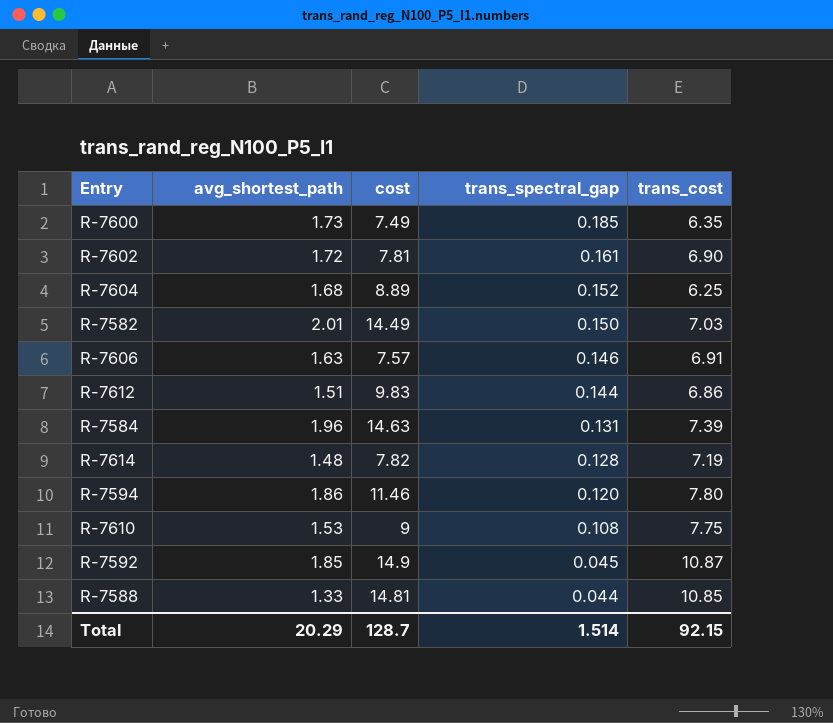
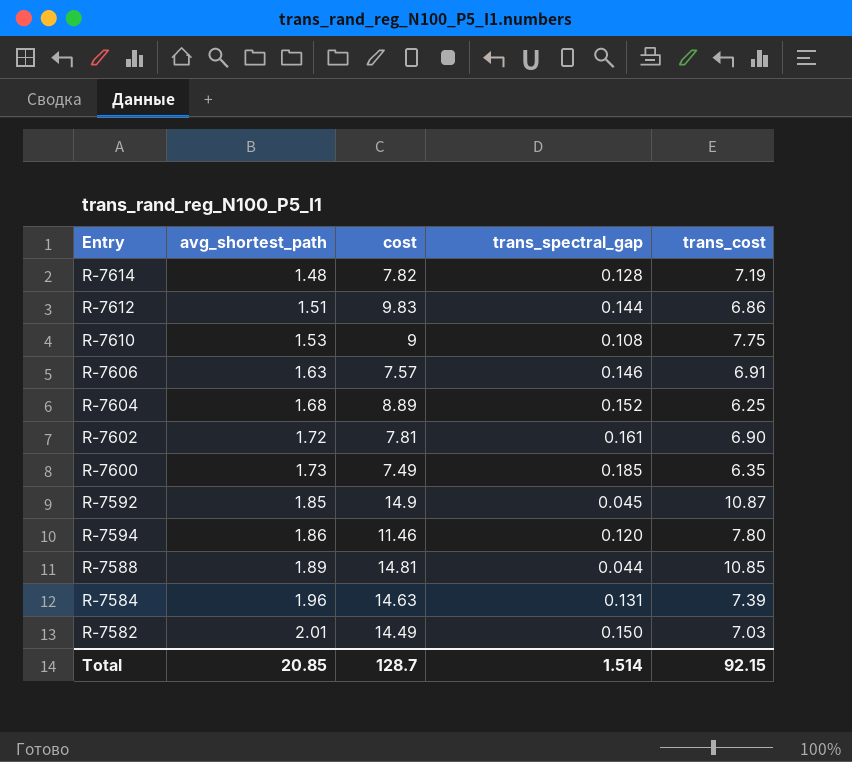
row order: trans_spectral_gap descending -> avg_shortest_path ascending
R-7588 | avg_shortest_path: 1.33 -> 1.89
Total | avg_shortest_path: 20.29 -> 20.85

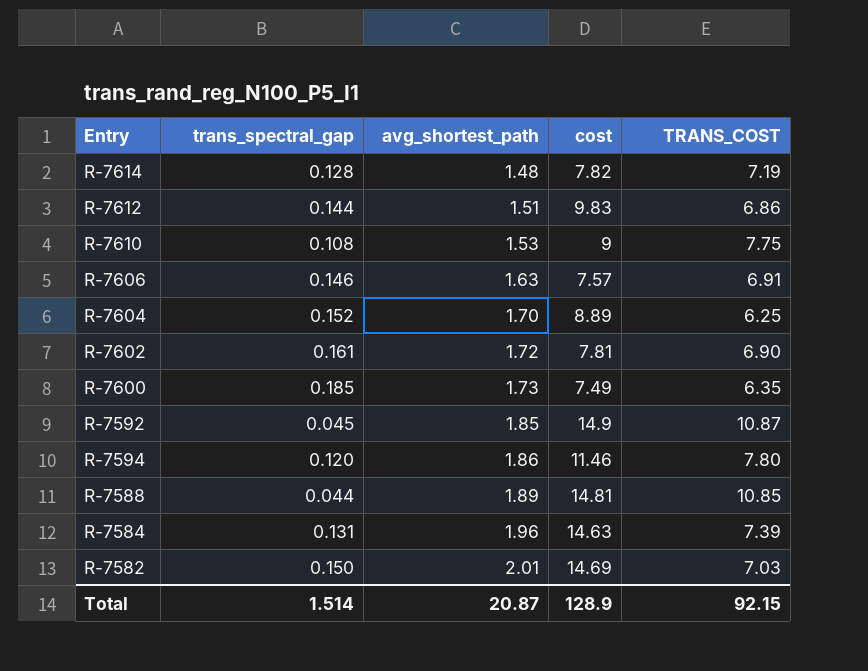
column trans_spectral_gap | position: 4 -> 2
column name: trans_cost -> TRANS_COST
R-7604 | avg_shortest_path: 1.68 -> 1.70
R-7582 | cost: 14.49 -> 14.69
Total | avg_shortest_path: 20.85 -> 20.87
Total | cost: 128.7 -> 128.9

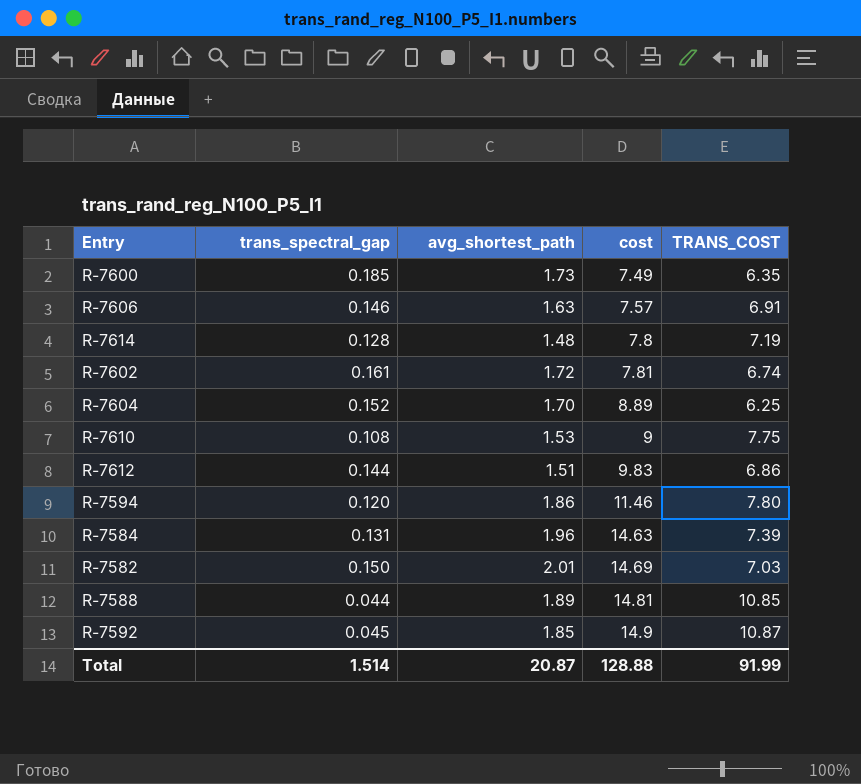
row order: avg_shortest_path ascending -> cost ascending
R-7614 | cost: 7.82 -> 7.8
R-7602 | TRANS_COST: 6.90 -> 6.74
Total | cost: 128.9 -> 128.88
Total | TRANS_COST: 92.15 -> 91.99

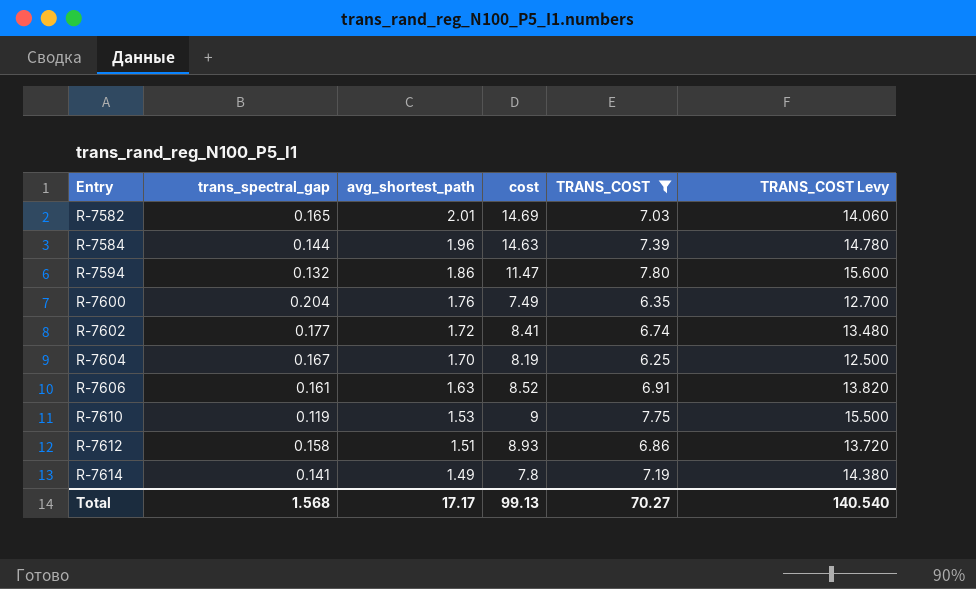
filter: none -> TRANS_COST <= 7.80
row order: cost ascending -> Entry ascending
column TRANS_COST Levy | formula: none -> [TRANS_COST] * 2
R-7582 | trans_spectral_gap: 0.150 -> 0.165
R-7584 | trans_spectral_gap: 0.131 -> 0.144
R-7594 | trans_spectral_gap: 0.120 -> 0.132
R-7594 | cost: 11.46 -> 11.47
R-7600 | trans_spectral_gap: 0.185 -> 0.204
R-7600 | avg_shortest_path: 1.73 -> 1.76
R-7602 | trans_spectral_gap: 0.161 -> 0.177
R-7602 | cost: 7.81 -> 8.41
R-7604 | trans_spectral_gap: 0.152 -> 0.167
R-7604 | cost: 8.89 -> 8.19
R-7606 | trans_spectral_gap: 0.146 -> 0.161
R-7606 | cost: 7.57 -> 8.52
R-7610 | trans_spectral_gap: 0.108 -> 0.119
R-7612 | trans_spectral_gap: 0.144 -> 0.158
R-7612 | cost: 9.83 -> 8.93
R-7614 | trans_spectral_gap: 0.128 -> 0.141
R-7614 | avg_shortest_path: 1.48 -> 1.49
Total | trans_spectral_gap: 1.514 -> 1.568
Total | avg_shortest_path: 20.87 -> 17.17
Total | cost: 128.88 -> 99.13
Total | TRANS_COST: 91.99 -> 70.27

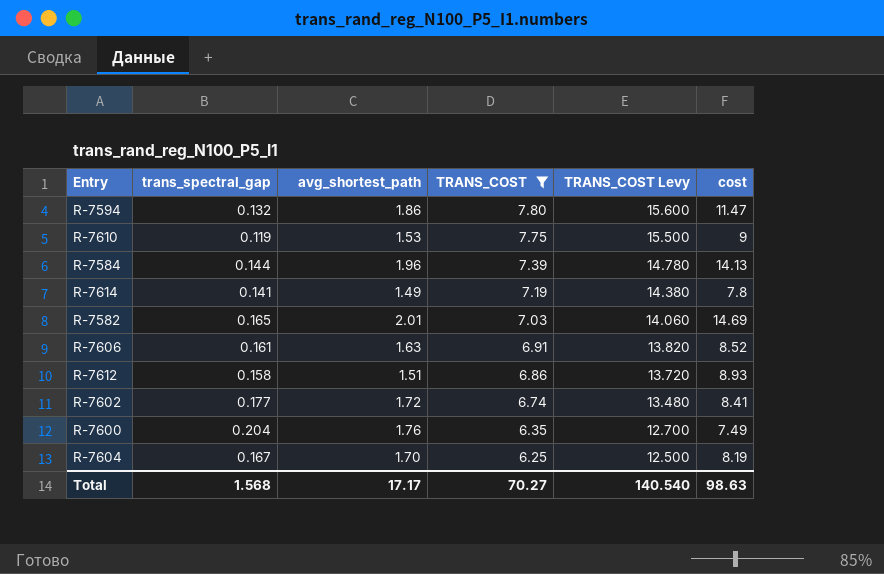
row order: Entry ascending -> TRANS_COST descending
column cost | position: 4 -> 6
R-7584 | cost: 14.63 -> 14.13
Total | cost: 99.13 -> 98.63

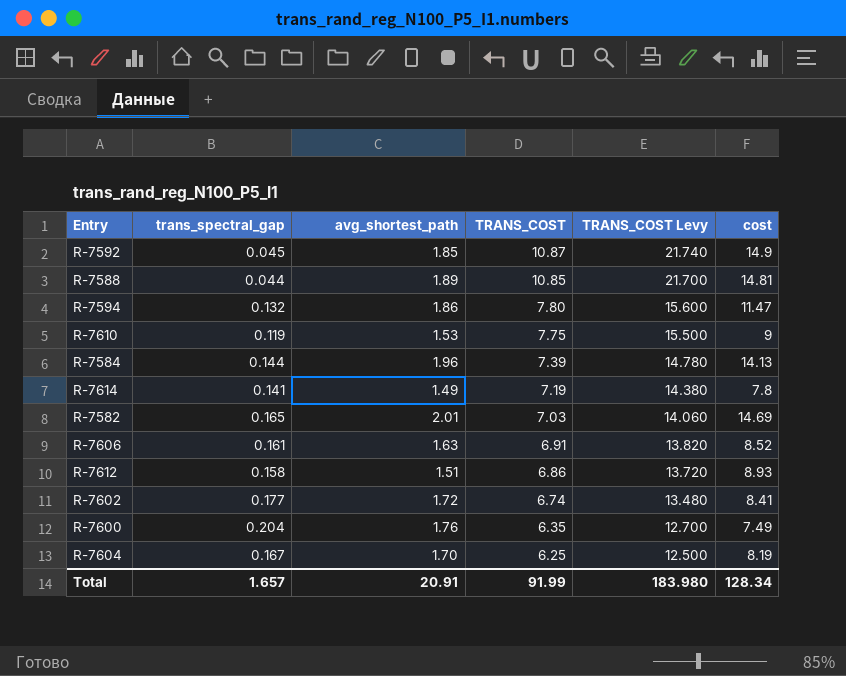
filter: TRANS_COST <= 7.80 -> none
Total | trans_spectral_gap: 1.568 -> 1.657
Total | avg_shortest_path: 17.17 -> 20.91
Total | TRANS_COST: 70.27 -> 91.99
Total | TRANS_COST Levy: 140.540 -> 183.980
Total | cost: 98.63 -> 128.34

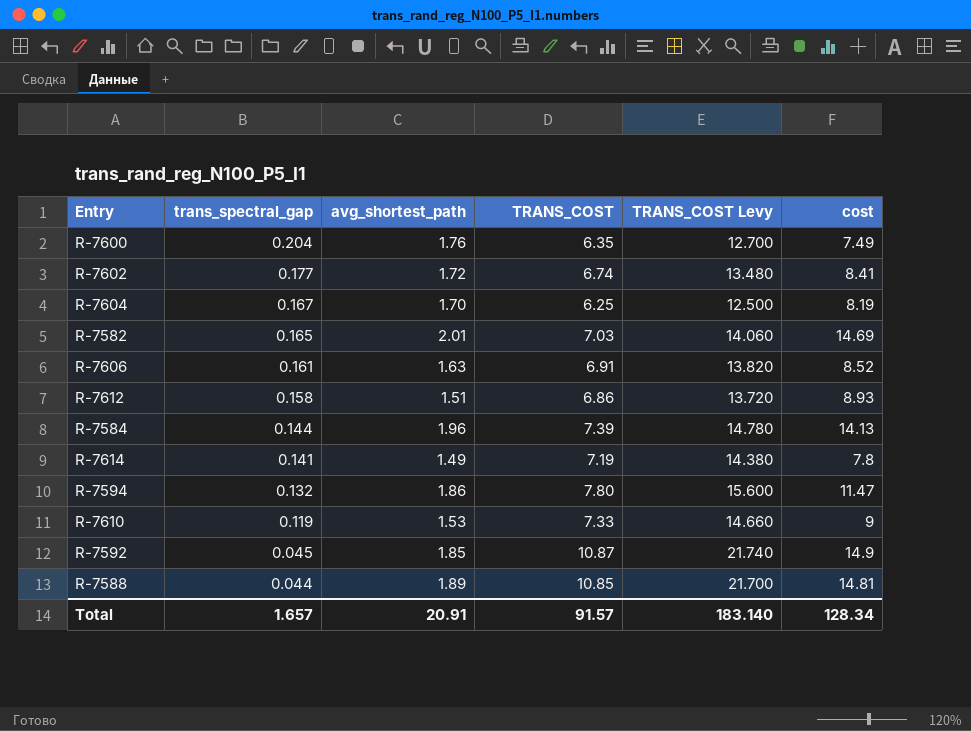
row order: TRANS_COST descending -> trans_spectral_gap descending
R-7610 | TRANS_COST: 7.75 -> 7.33
R-7610 | TRANS_COST Levy: 15.500 -> 14.660
Total | TRANS_COST: 91.99 -> 91.57
Total | TRANS_COST Levy: 183.980 -> 183.140

